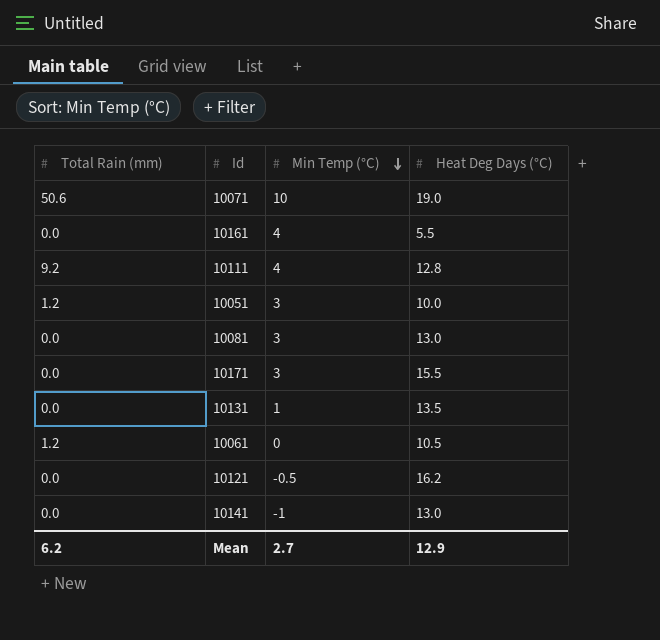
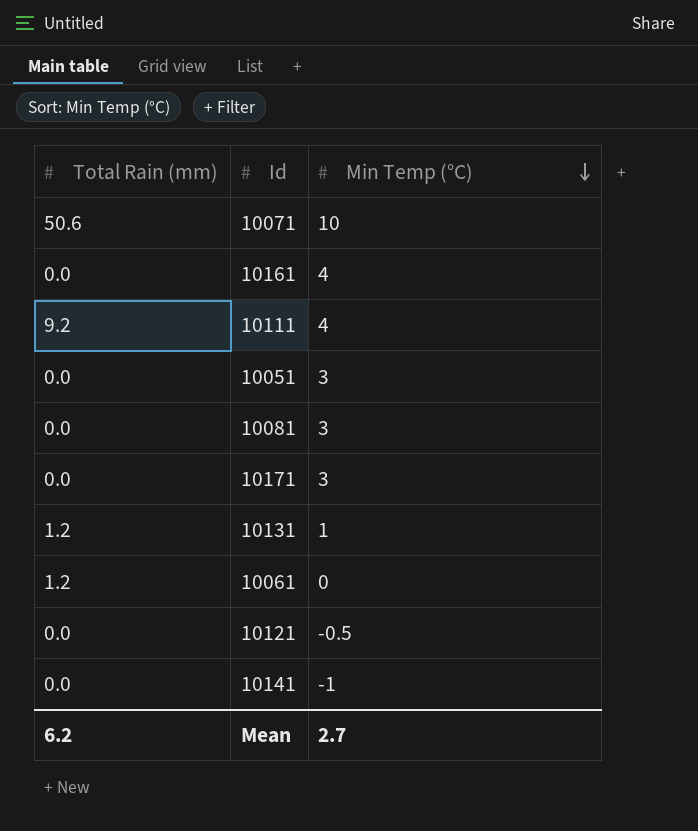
column Heat Deg Days (°C) | position: 4 -> none
10051 | Total Rain (mm): 1.2 -> 0.0
10131 | Total Rain (mm): 0.0 -> 1.2

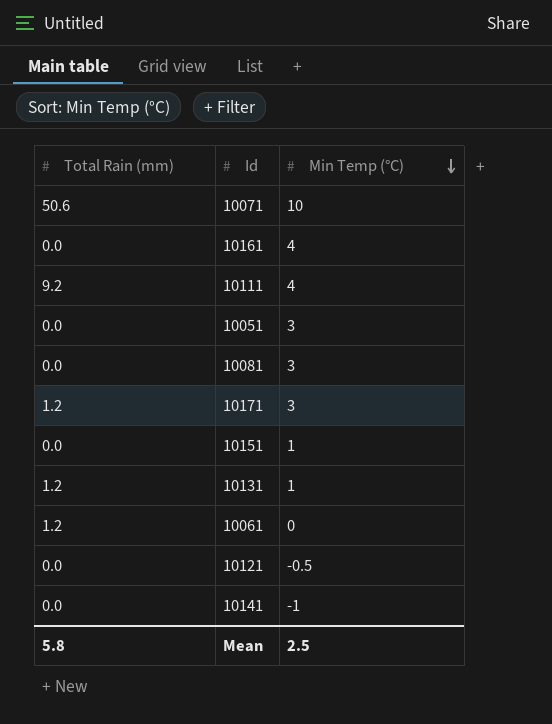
10171 | Total Rain (mm): 0.0 -> 1.2
row 10151: none -> 0.0 | 1
Mean | Total Rain (mm): 6.2 -> 5.8
Mean | Min Temp (°C): 2.7 -> 2.5

